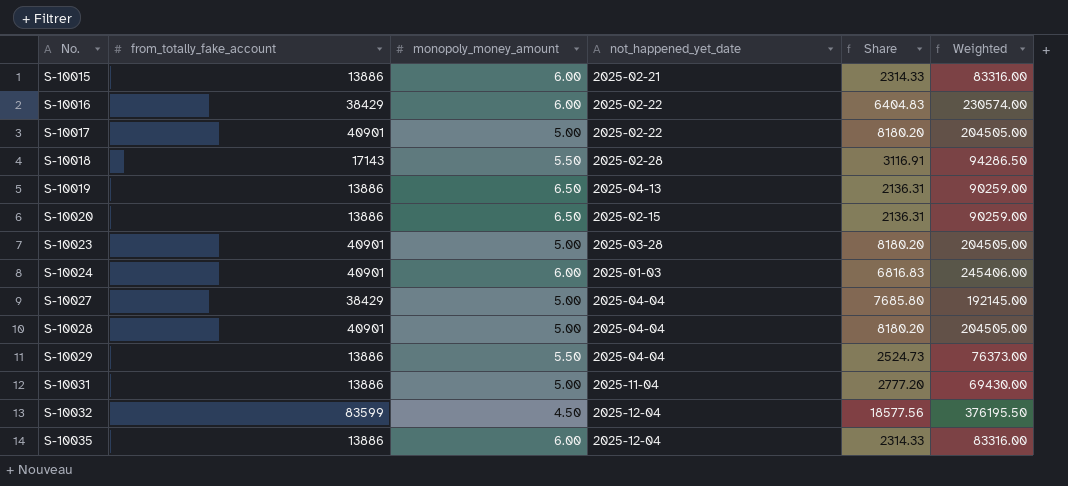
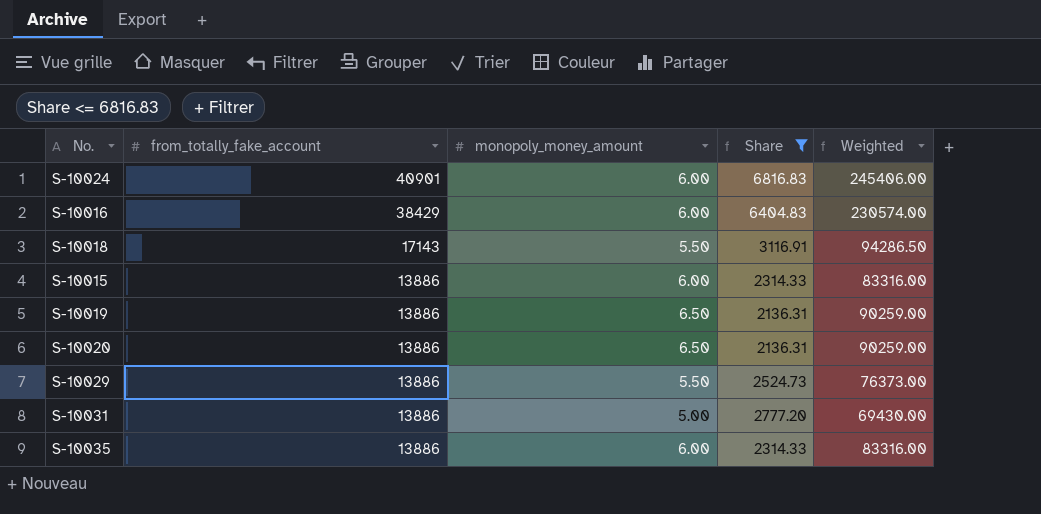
filter: none -> Share <= 6816.83
row order: No. ascending -> from_totally_fake_account descending
column not_happened_yet_date | position: 4 -> none

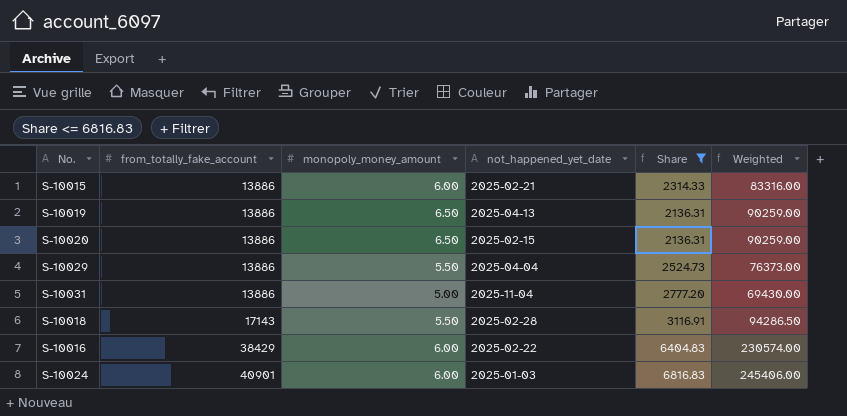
row order: from_totally_fake_account descending -> from_totally_fake_account ascending
column not_happened_yet_date | position: none -> 4
row S-10035: 13886 | 6.00 | 2314.33 | 83316.00 -> none

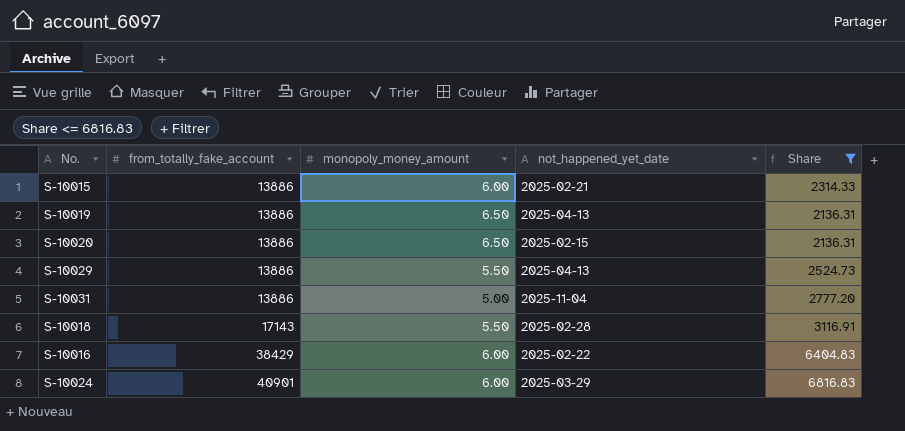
column Weighted | formula: [from_totally_fake_account] * [monopoly_money_amount] -> none
S-10029 | not_happened_yet_date: 2025-04-04 -> 2025-04-13
S-10024 | not_happened_yet_date: 2025-01-03 -> 2025-03-29

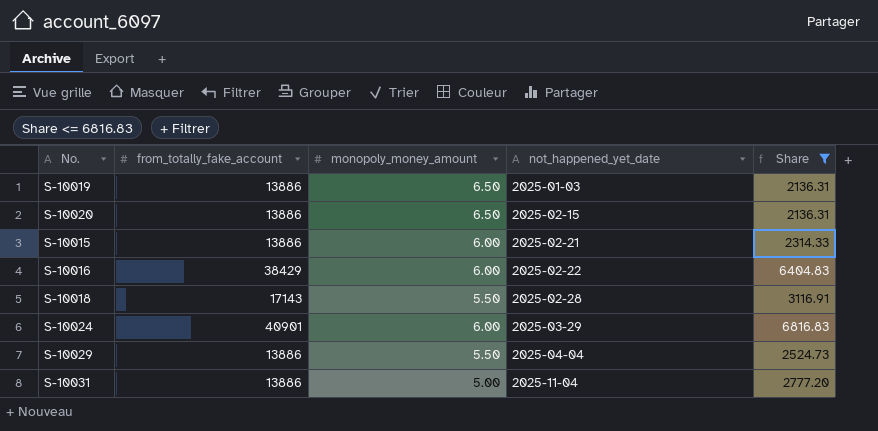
row order: from_totally_fake_account ascending -> not_happened_yet_date ascending
S-10019 | not_happened_yet_date: 2025-04-13 -> 2025-01-03
S-10029 | not_happened_yet_date: 2025-04-13 -> 2025-04-04

